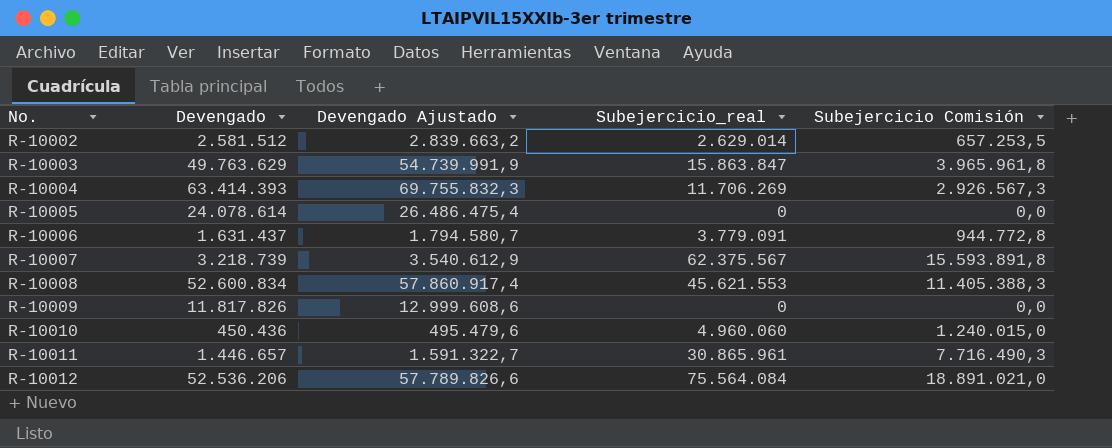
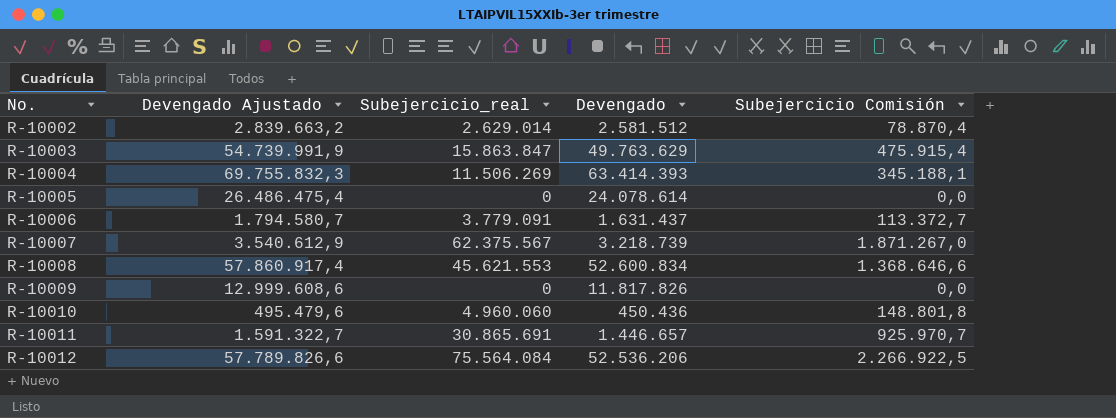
column Devengado | position: 2 -> 4
column Subejercicio Comisión | formula: [Subejercicio_real] * 0,25 -> [Subejercicio_real] * 0,03
R-10004 | Subejercicio_real: 11.706.269 -> 11.506.269
R-10011 | Subejercicio_real: 30.865.961 -> 30.865.691

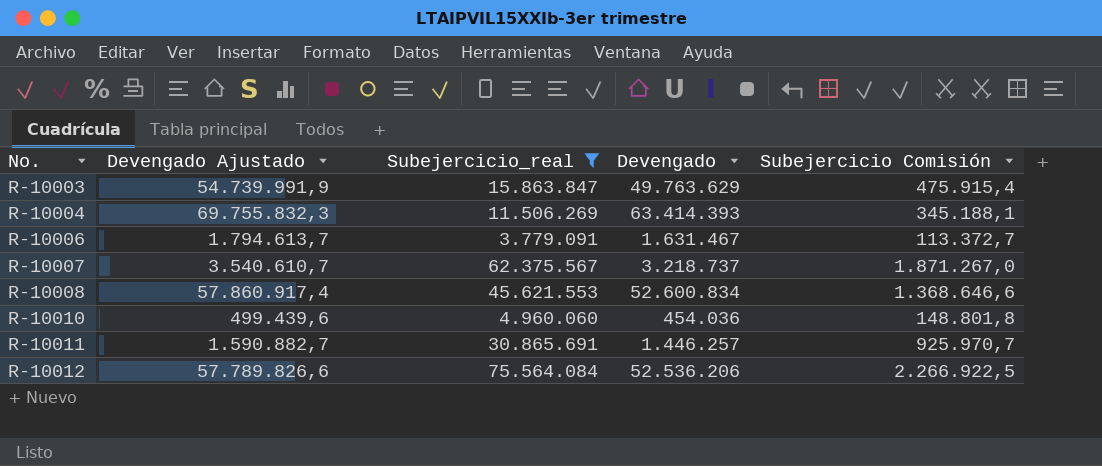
filter: none -> Subejercicio_real >= 3.779.091
R-10006 | Devengado Ajustado: 1.794.580,7 -> 1.794.613,7
R-10006 | Devengado: 1.631.437 -> 1.631.467
R-10007 | Devengado Ajustado: 3.540.612,9 -> 3.540.610,7
R-10007 | Devengado: 3.218.739 -> 3.218.737
R-10010 | Devengado Ajustado: 495.479,6 -> 499.439,6
R-10010 | Devengado: 450.436 -> 454.036
R-10011 | Devengado Ajustado: 1.591.322,7 -> 1.590.882,7
R-10011 | Devengado: 1.446.657 -> 1.446.257

